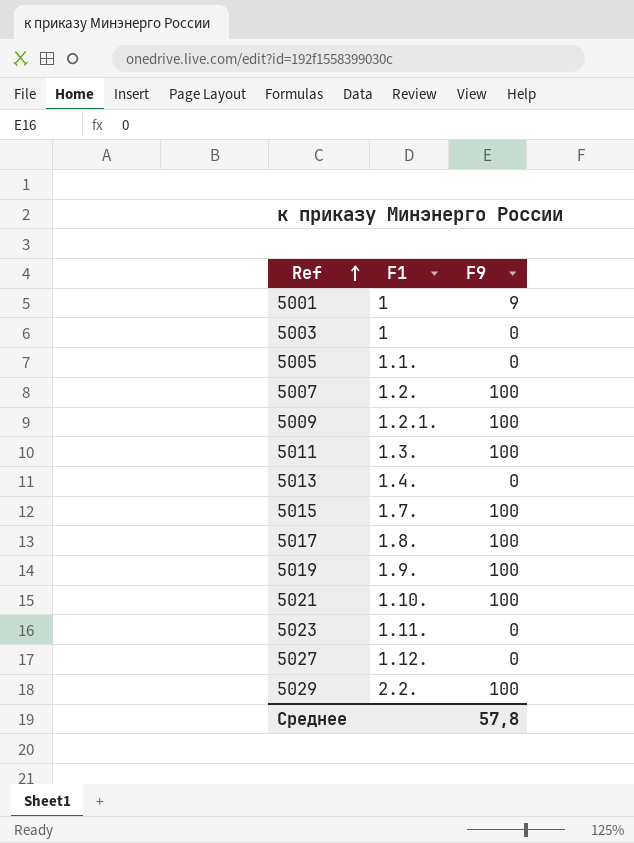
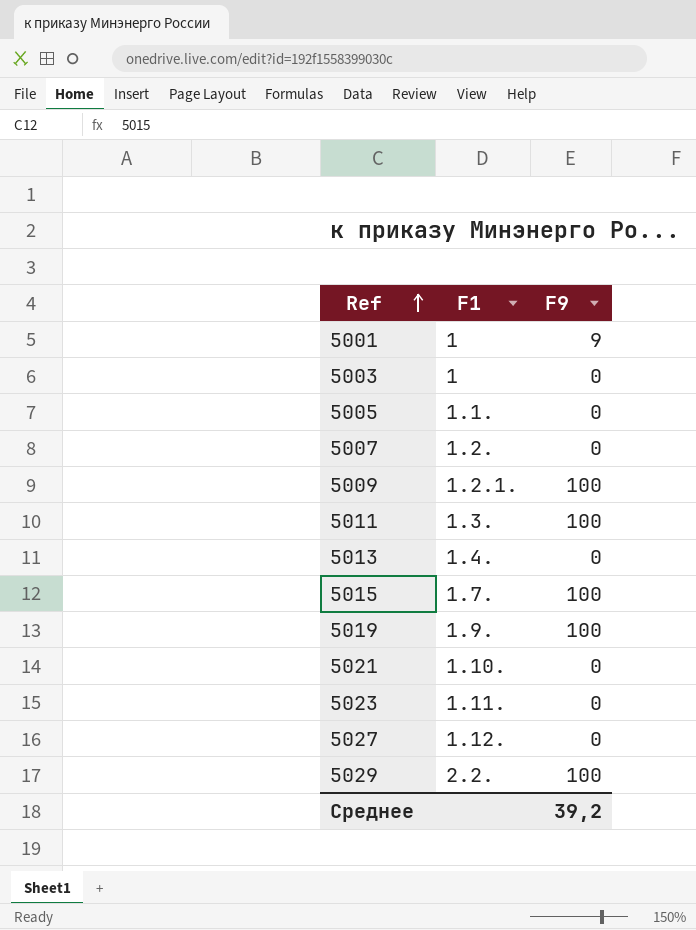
row 5017: 1.8. | 100 -> none
5007 | F9: 100 -> 0
5021 | F9: 100 -> 0
Среднее | F9: 57,8 -> 39,2

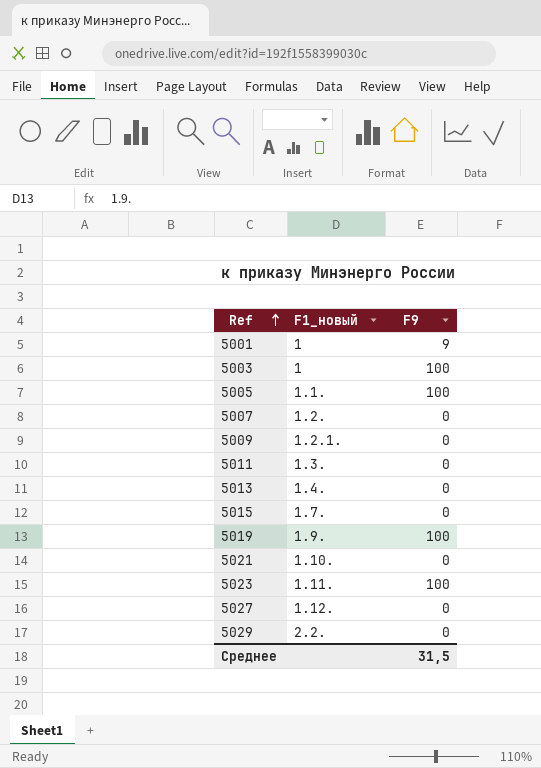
column name: F1 -> F1_новый
5003 | F9: 0 -> 100
5005 | F9: 0 -> 100
5009 | F9: 100 -> 0
5011 | F9: 100 -> 0
5015 | F9: 100 -> 0
5023 | F9: 0 -> 100
5029 | F9: 100 -> 0
Среднее | F9: 39,2 -> 31,5

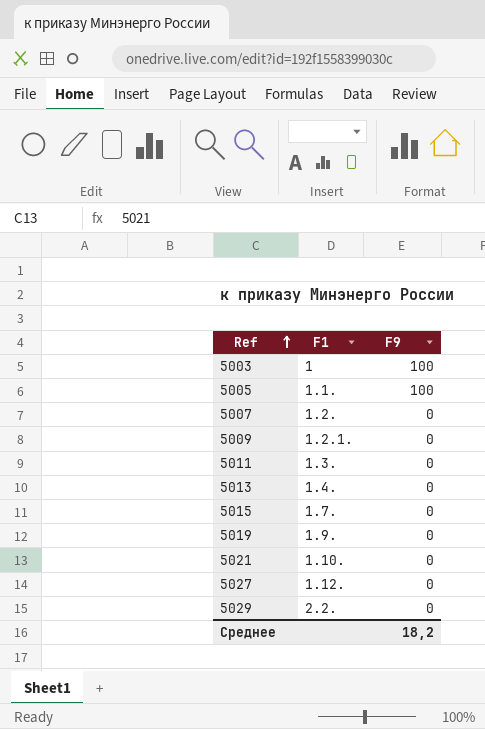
column name: F1_новый -> F1
row 5001: 1 | 9 -> none
row 5023: 1.11. | 100 -> none
5019 | F9: 100 -> 0
Среднее | F9: 31,5 -> 18,2

